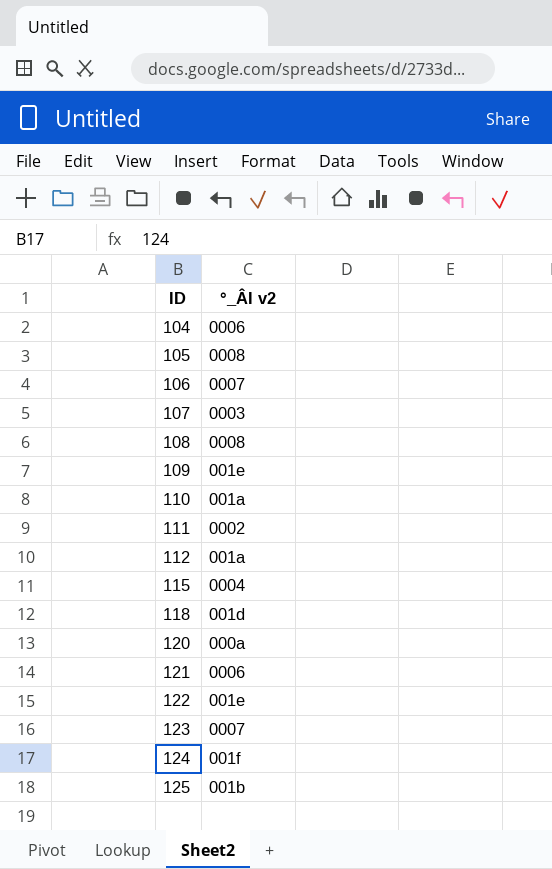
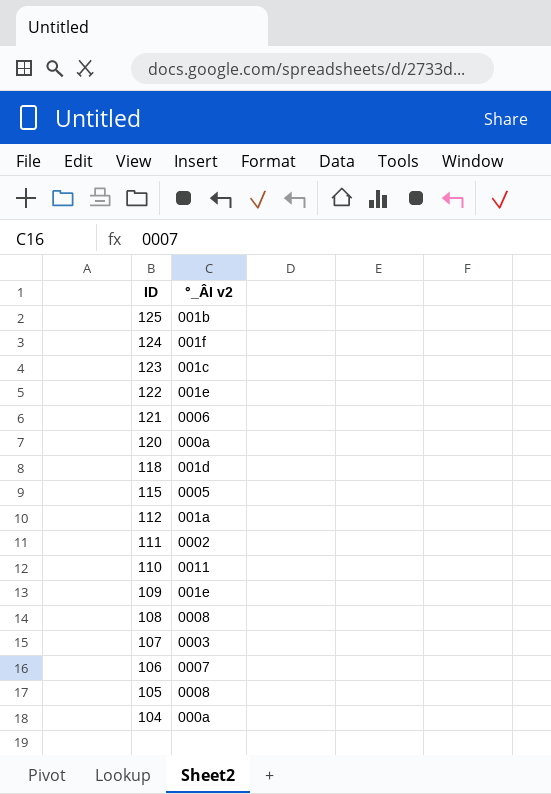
row order: ID ascending -> ID descending
123 | °_ÂI v2: 0007 -> 001c
115 | °_ÂI v2: 0004 -> 0005
110 | °_ÂI v2: 001a -> 0011
104 | °_ÂI v2: 0006 -> 000a

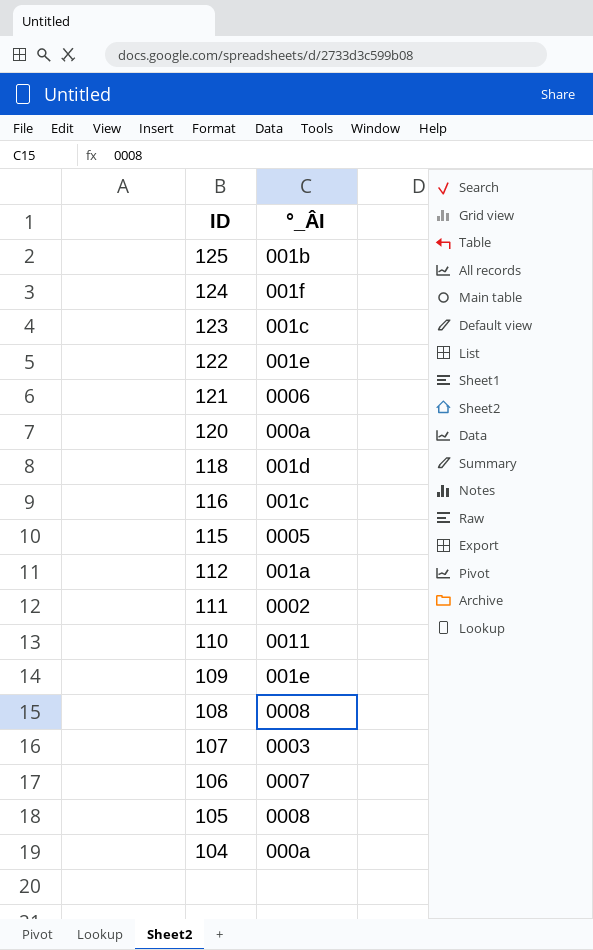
column name: °_ÂI v2 -> °_ÂI
row 116: none -> 001c

